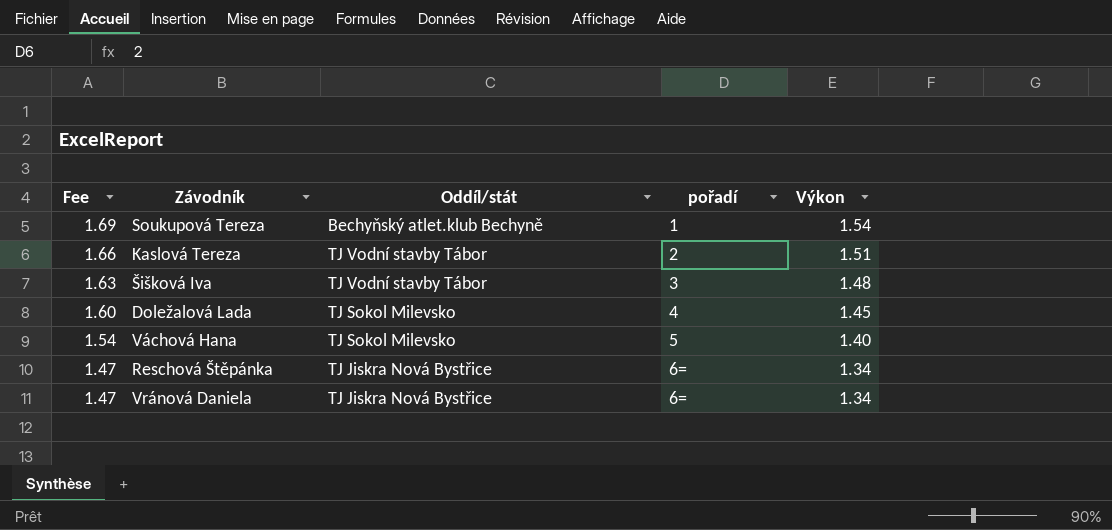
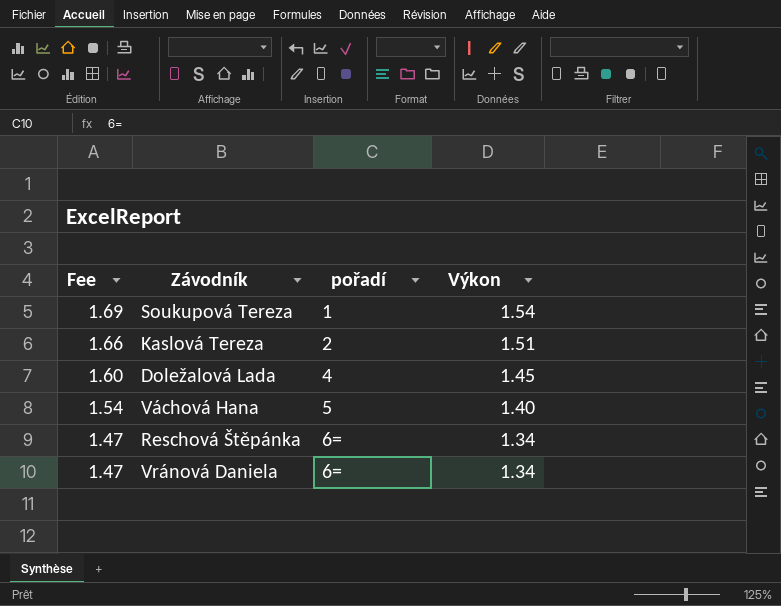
column Oddíl/stát | position: 3 -> none
row Šišková Iva: 1.63 | TJ Vodní stavby Tábor | 3 | 1.48 -> none

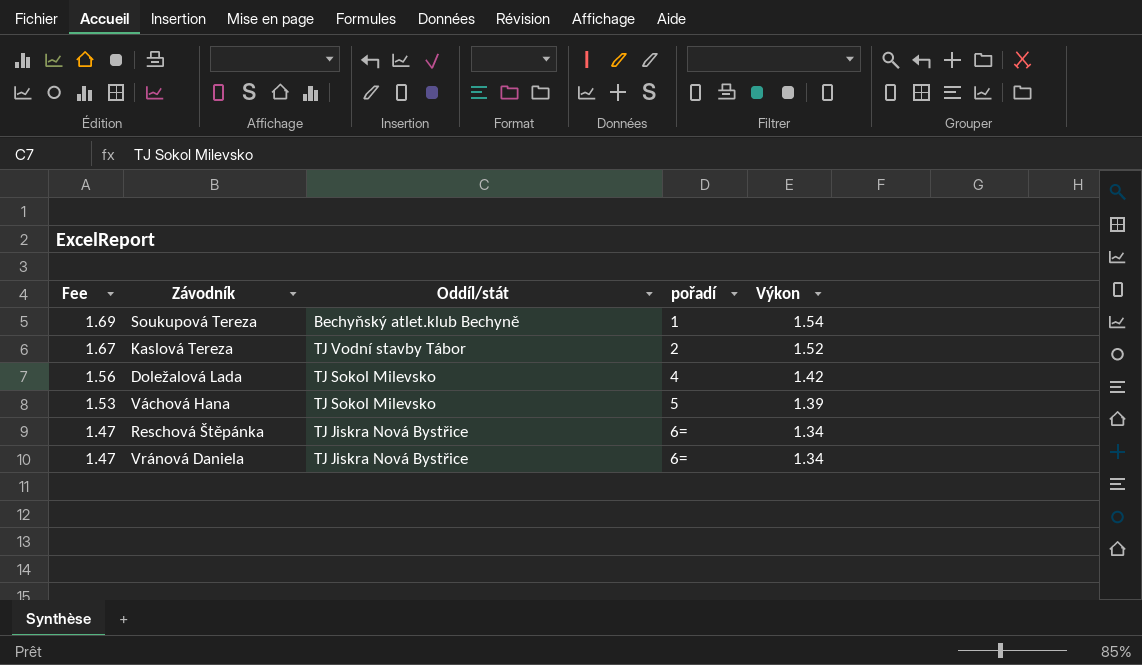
column Oddíl/stát | position: none -> 3
Kaslová Tereza | Fee: 1.66 -> 1.67
Kaslová Tereza | Výkon: 1.51 -> 1.52
Doležalová Lada | Fee: 1.60 -> 1.56
Doležalová Lada | Výkon: 1.45 -> 1.42
Váchová Hana | Fee: 1.54 -> 1.53
Váchová Hana | Výkon: 1.40 -> 1.39

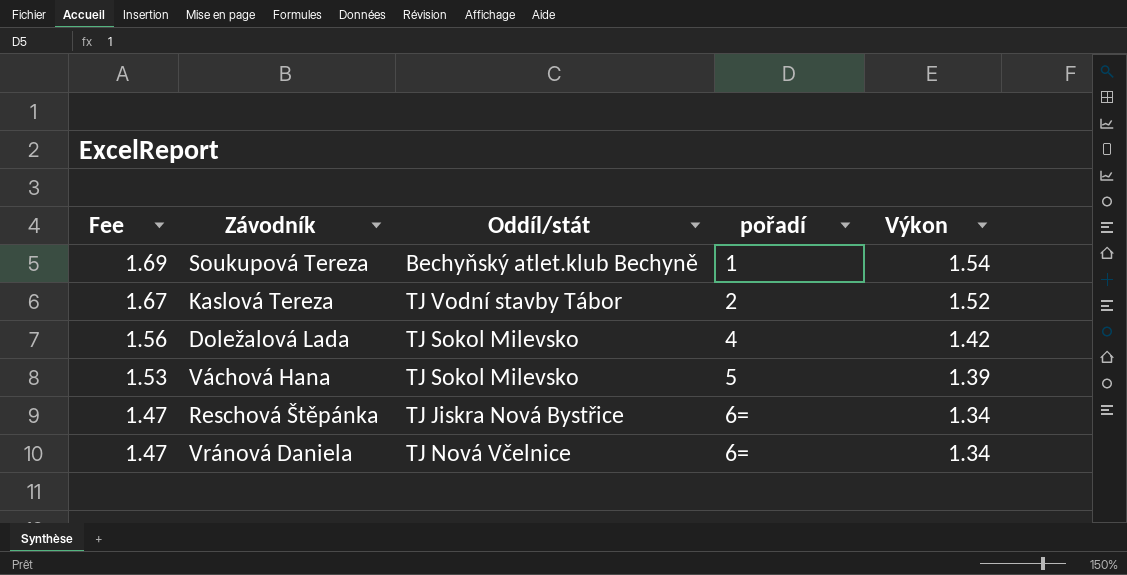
Vránová Daniela | Oddíl/stát: TJ Jiskra Nová Bystřice -> TJ Nová Včelnice

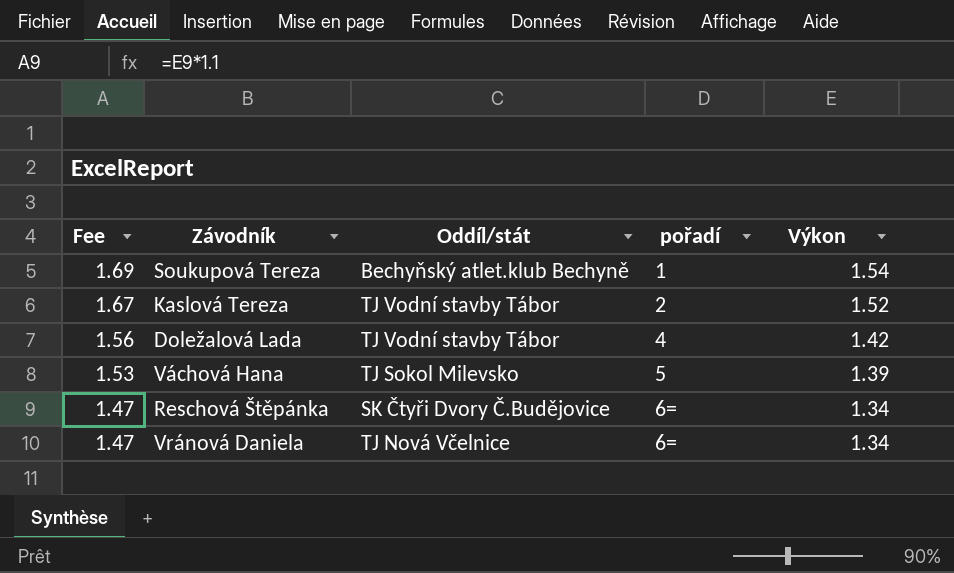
Doležalová Lada | Oddíl/stát: TJ Sokol Milevsko -> TJ Vodní stavby Tábor
Reschová Štěpánka | Oddíl/stát: TJ Jiskra Nová Bystřice -> SK Čtyři Dvory Č.Budějovice

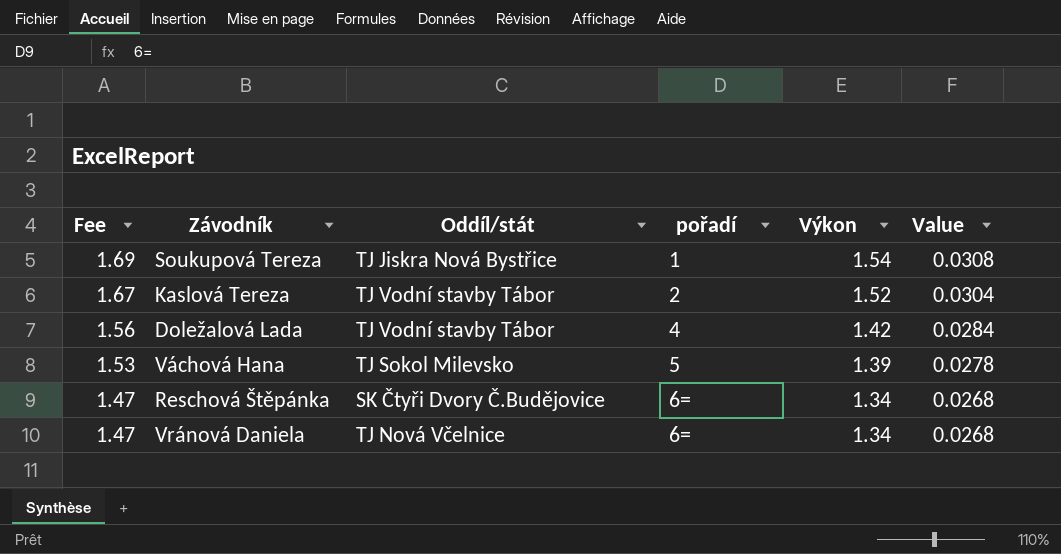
column Value | formula: none -> [Výkon] * 0.02
Soukupová Tereza | Oddíl/stát: Bechyňský atlet.klub Bechyně -> TJ Jiskra Nová Bystřice

